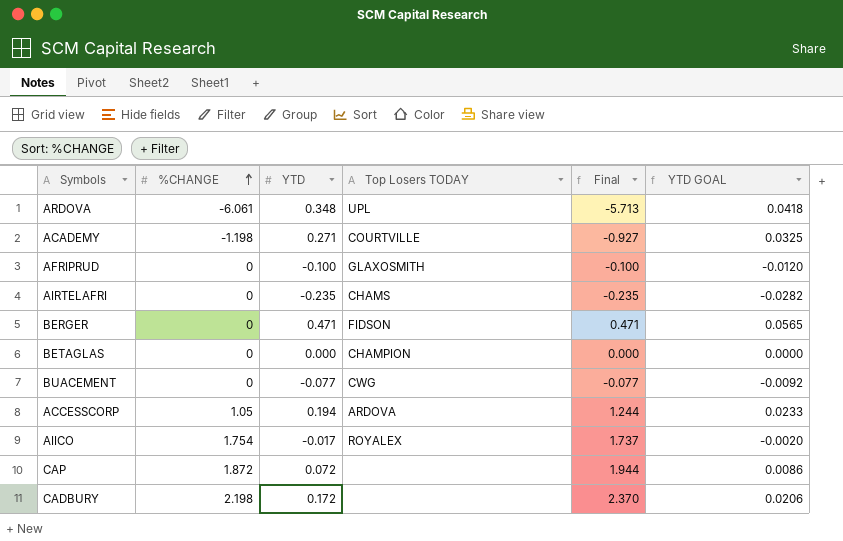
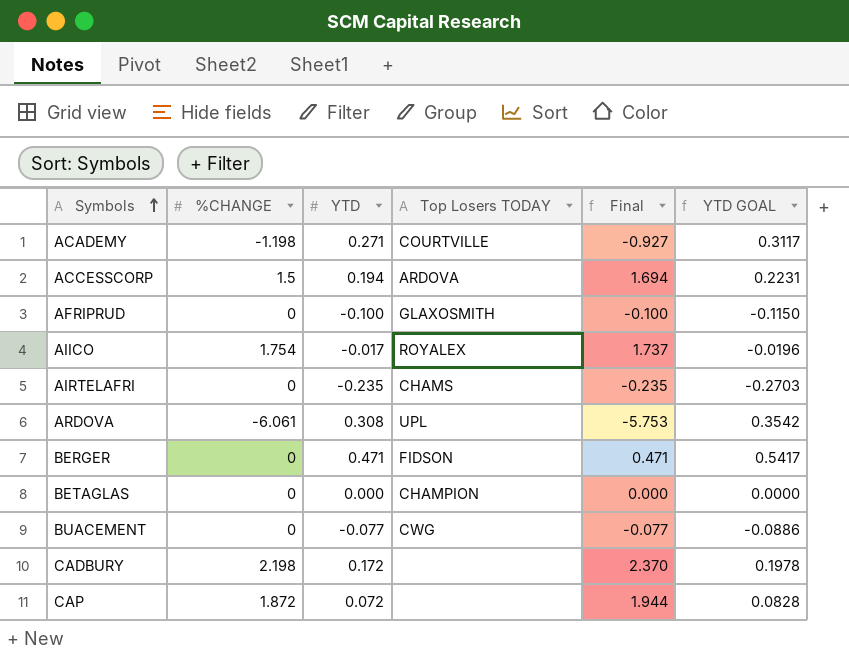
row order: %CHANGE ascending -> Symbols ascending
column YTD GOAL | formula: [YTD] * 0.12 -> [YTD] * 1.15
ACCESSCORP | %CHANGE: 1.05 -> 1.5
ACCESSCORP | Final: 1.244 -> 1.694
ARDOVA | YTD: 0.348 -> 0.308
ARDOVA | Final: -5.713 -> -5.753

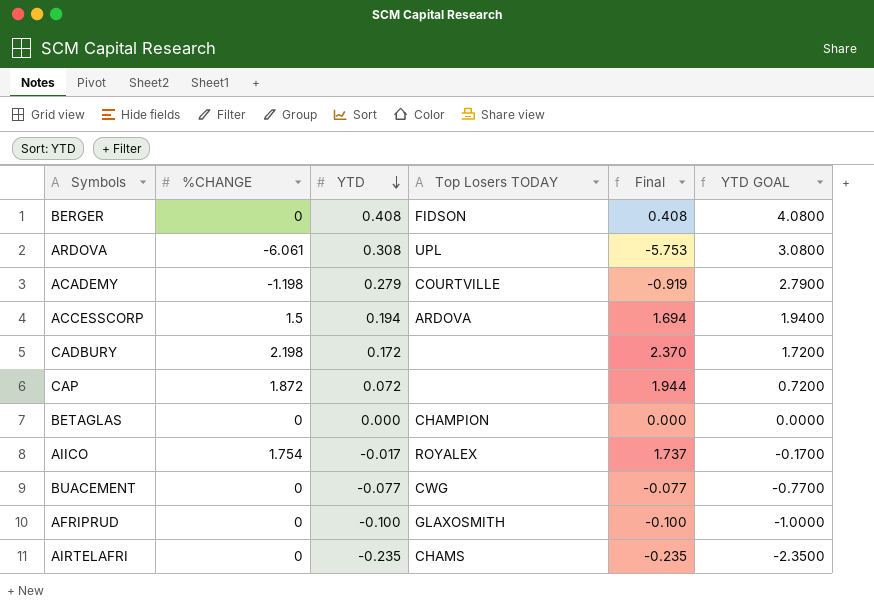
row order: Symbols ascending -> YTD descending
column YTD GOAL | formula: [YTD] * 1.15 -> [YTD] * 10
BERGER | YTD: 0.471 -> 0.408
BERGER | Final: 0.471 -> 0.408
ACADEMY | YTD: 0.271 -> 0.279
ACADEMY | Final: -0.927 -> -0.919

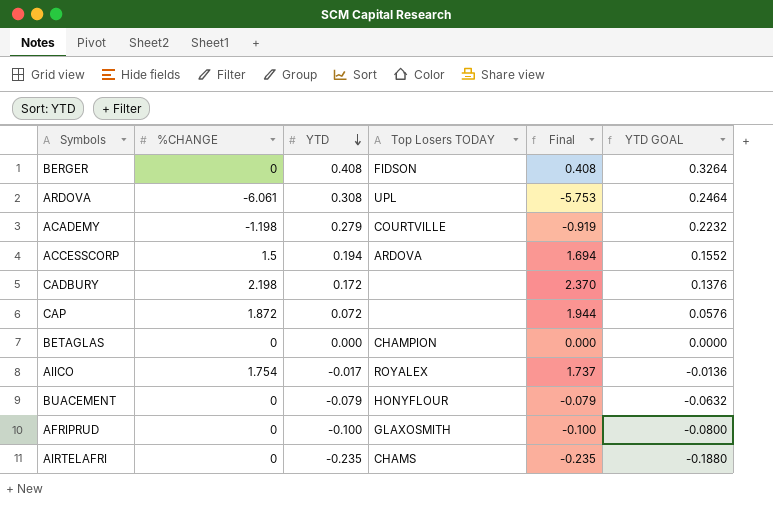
column YTD GOAL | formula: [YTD] * 10 -> [YTD] * 0.8
BUACEMENT | YTD: -0.077 -> -0.079
BUACEMENT | Top Losers TODAY: CWG -> HONYFLOUR
BUACEMENT | Final: -0.077 -> -0.079

